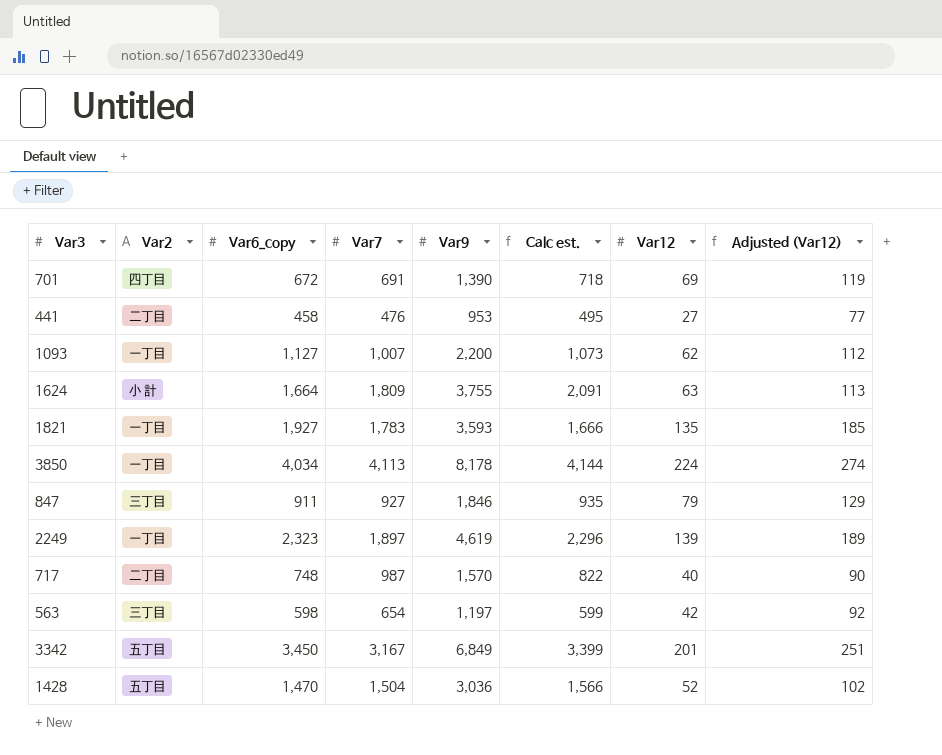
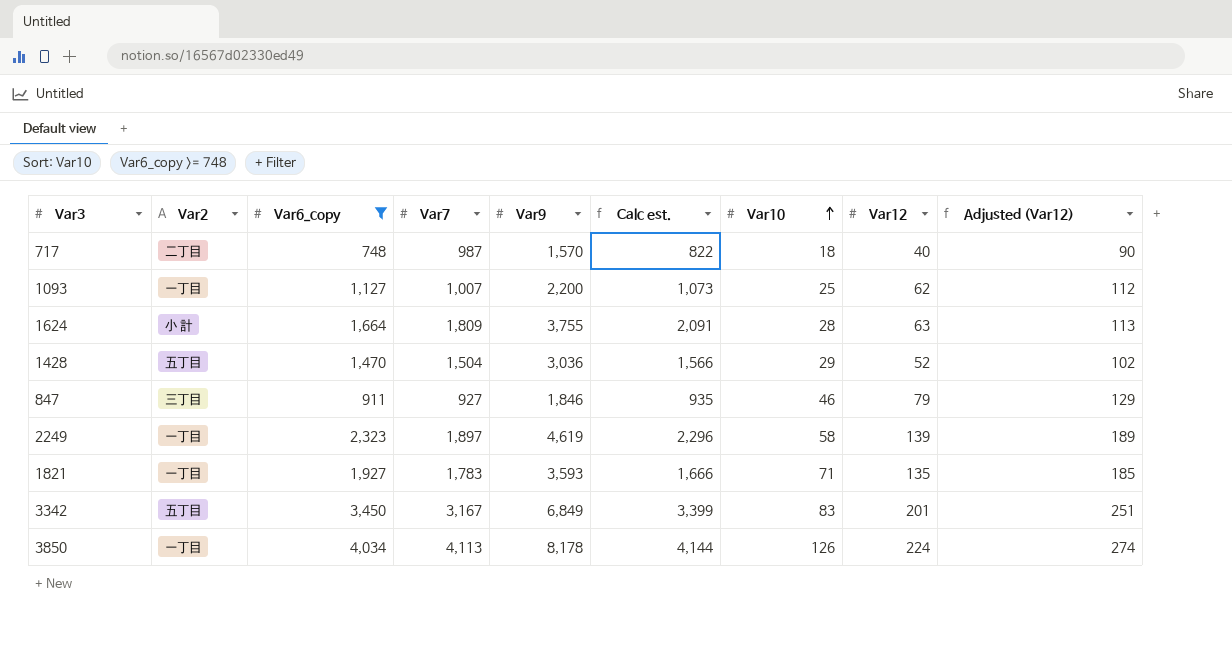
filter: none -> Var6_copy >= 748
row order: none -> Var10 ascending
column Var10 | position: none -> 7

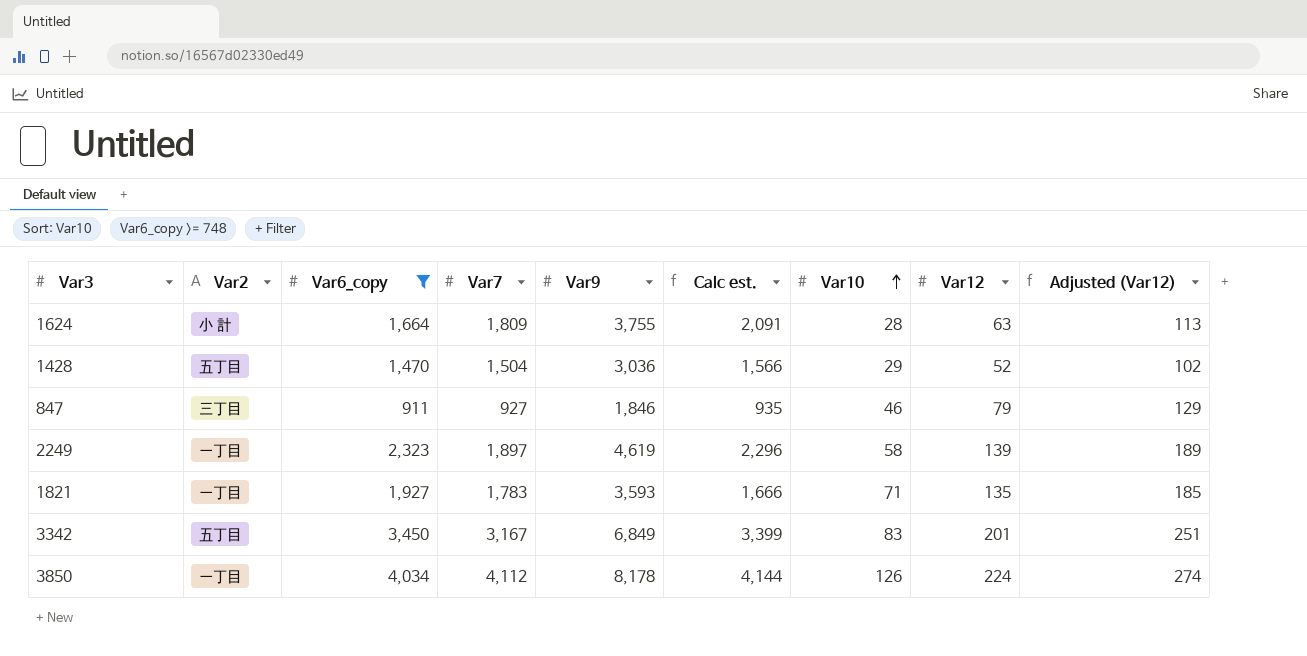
row 717: 二丁目 | 748 | 987 | 1,570 | 822 | 18 | 40 | 90 -> none
row 1093: 一丁目 | 1,127 | 1,007 | 2,200 | 1,073 | 25 | 62 | 112 -> none
3850 | Var7: 4,113 -> 4,112

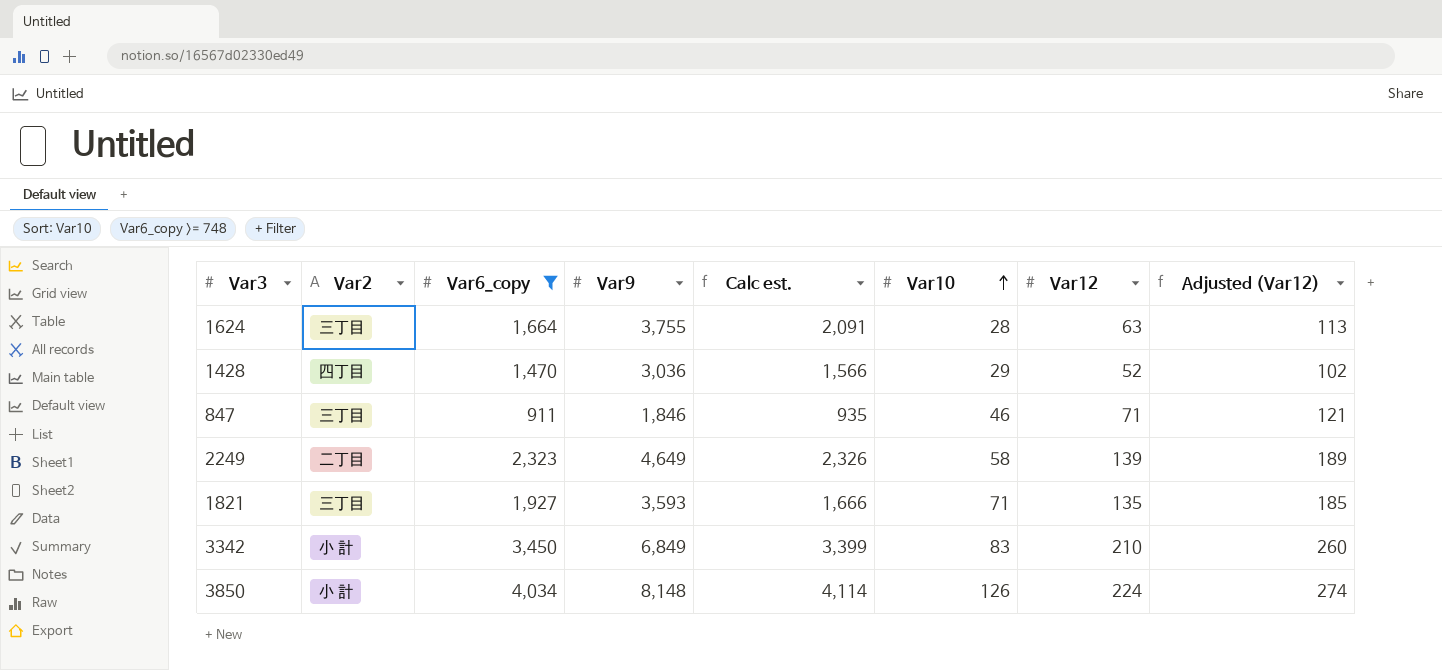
column Var7 | position: 4 -> none
1624 | Var2: 小 計 -> 三丁目
1428 | Var2: 五丁目 -> 四丁目
847 | Var12: 79 -> 71
847 | Adjusted (Var12): 129 -> 121
2249 | Var2: 一丁目 -> 二丁目
2249 | Var9: 4,619 -> 4,649
2249 | Calc est.: 2,296 -> 2,326
1821 | Var2: 一丁目 -> 三丁目
3342 | Var2: 五丁目 -> 小 計
3342 | Var12: 201 -> 210
3342 | Adjusted (Var12): 251 -> 260
3850 | Var2: 一丁目 -> 小 計
3850 | Var9: 8,178 -> 8,148
3850 | Calc est.: 4,144 -> 4,114

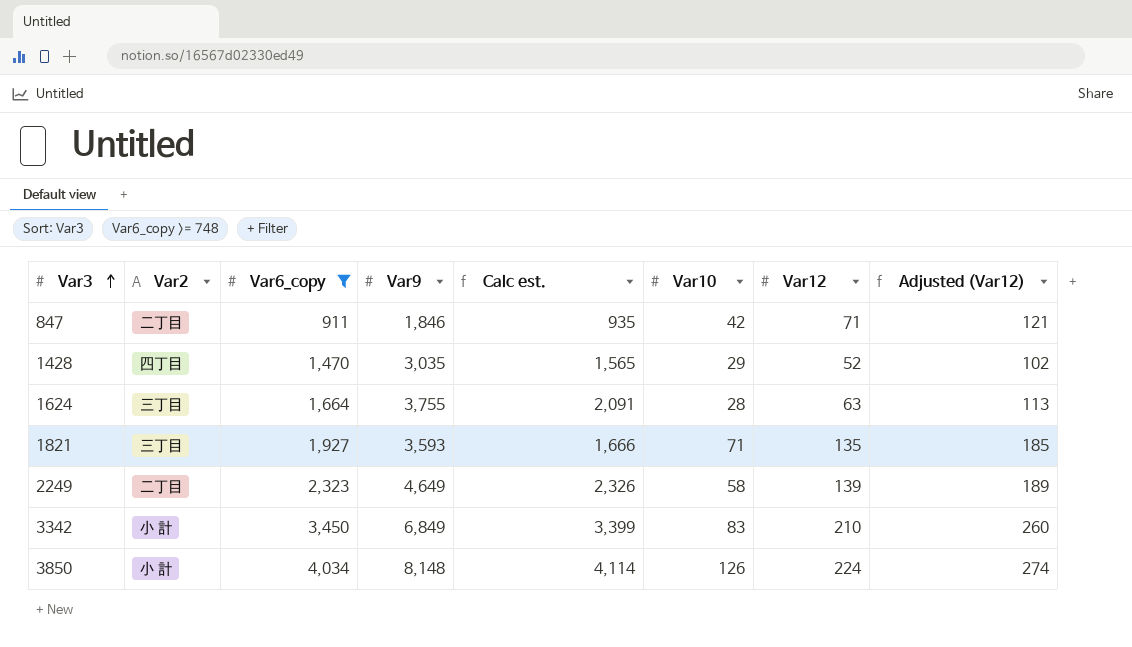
row order: Var10 ascending -> Var3 ascending
847 | Var2: 三丁目 -> 二丁目
847 | Var10: 46 -> 42
1428 | Var9: 3,036 -> 3,035
1428 | Calc est.: 1,566 -> 1,565

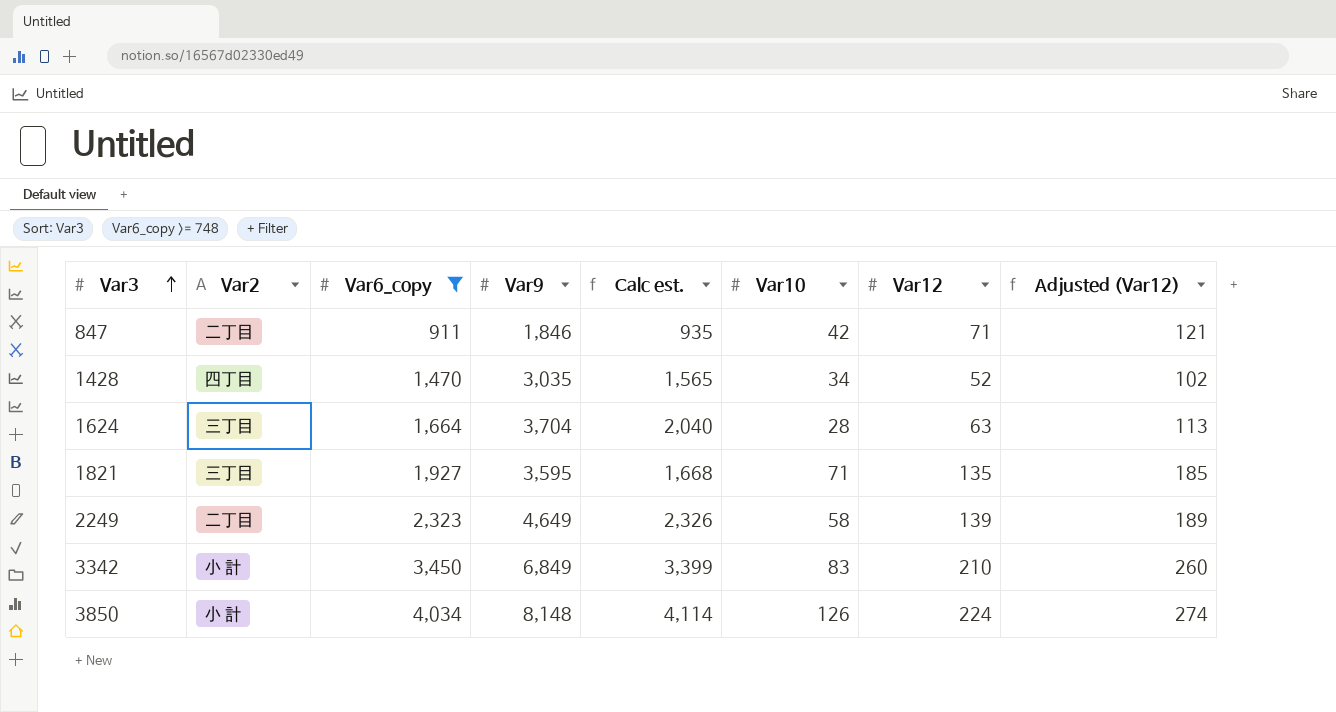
1428 | Var10: 29 -> 34
1624 | Var9: 3,755 -> 3,704
1624 | Calc est.: 2,091 -> 2,040
1821 | Var9: 3,593 -> 3,595
1821 | Calc est.: 1,666 -> 1,668

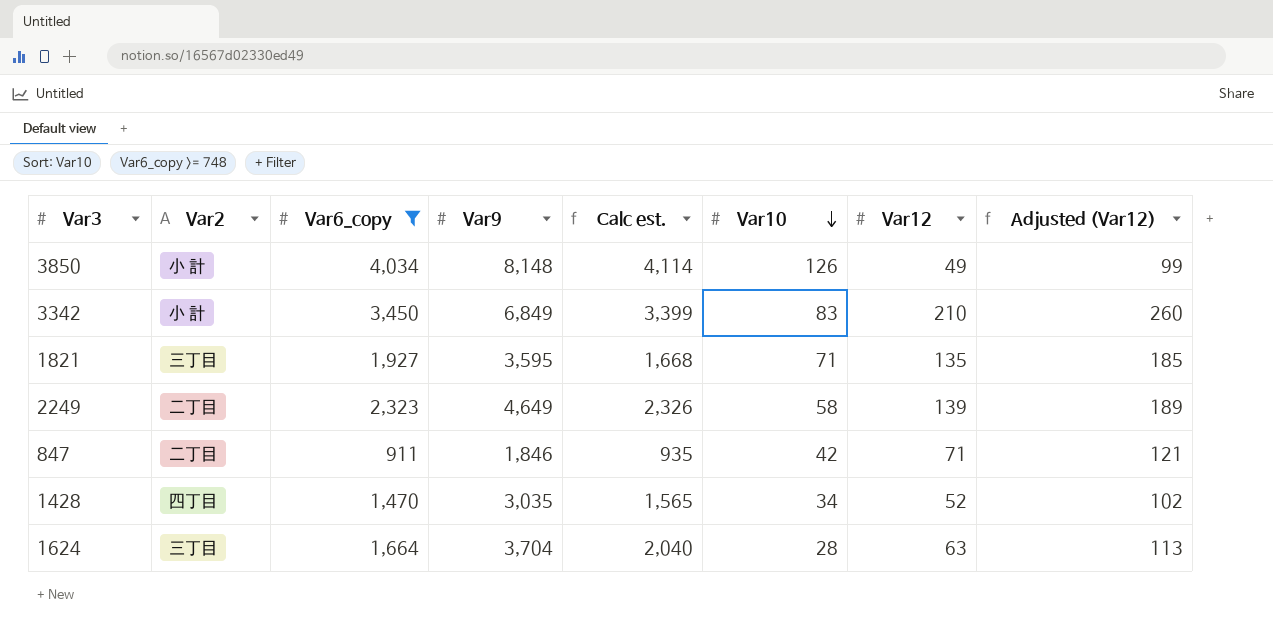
row order: Var3 ascending -> Var10 descending
3850 | Var12: 224 -> 49
3850 | Adjusted (Var12): 274 -> 99

